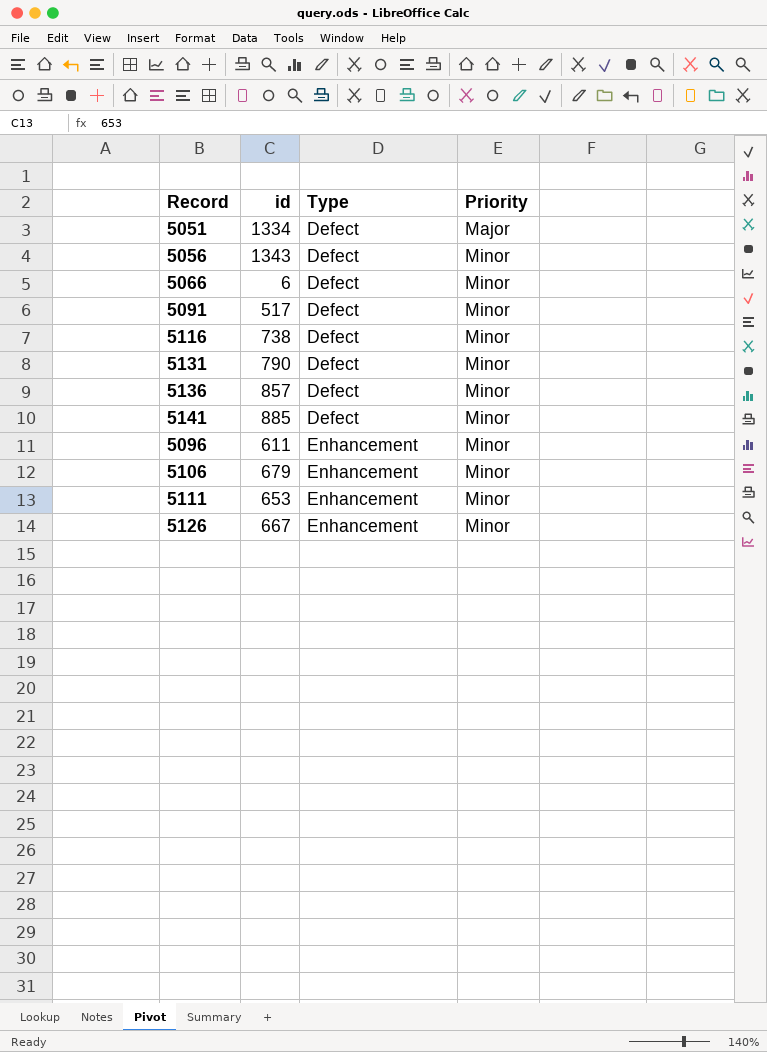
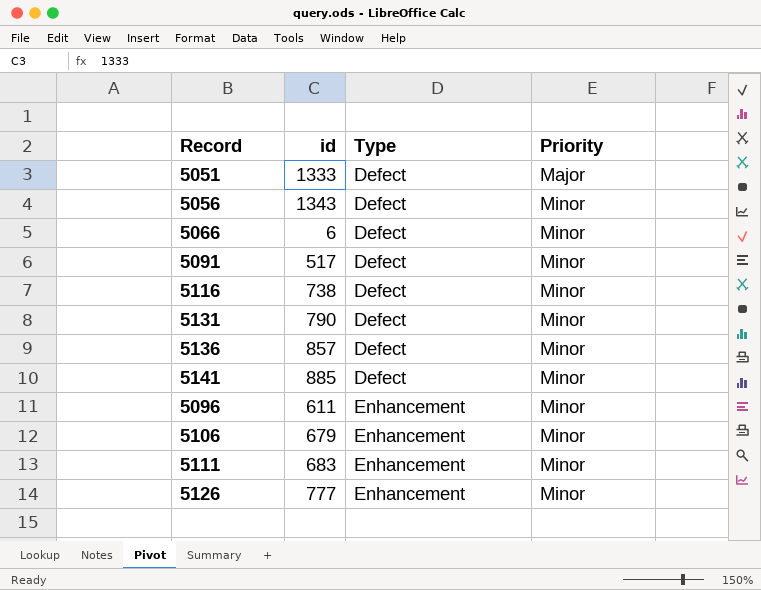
5051 | id: 1334 -> 1333
5111 | id: 653 -> 683
5126 | id: 667 -> 777

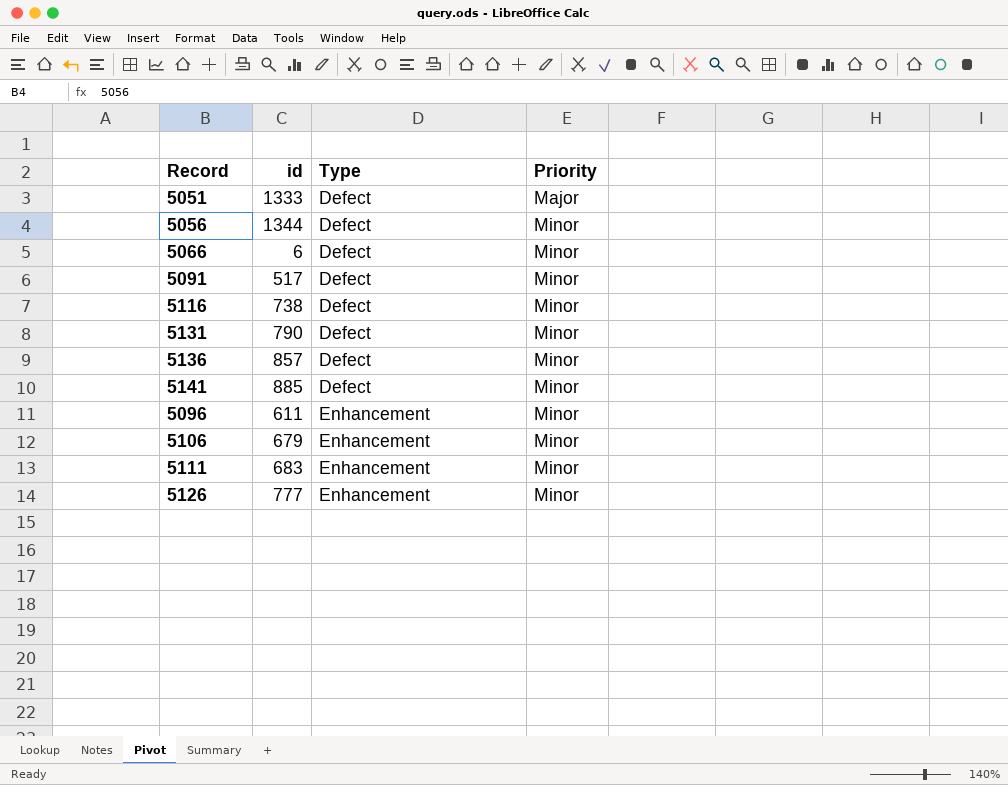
5056 | id: 1343 -> 1344

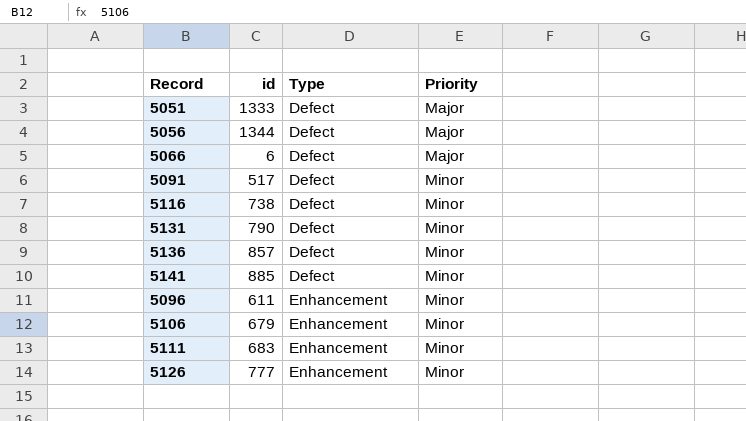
5056 | Priority: Minor -> Major
5066 | Priority: Minor -> Major

